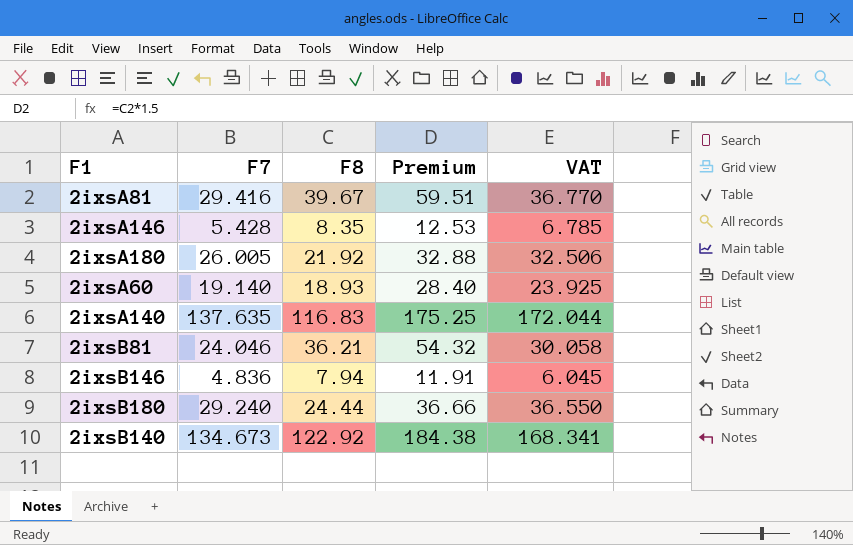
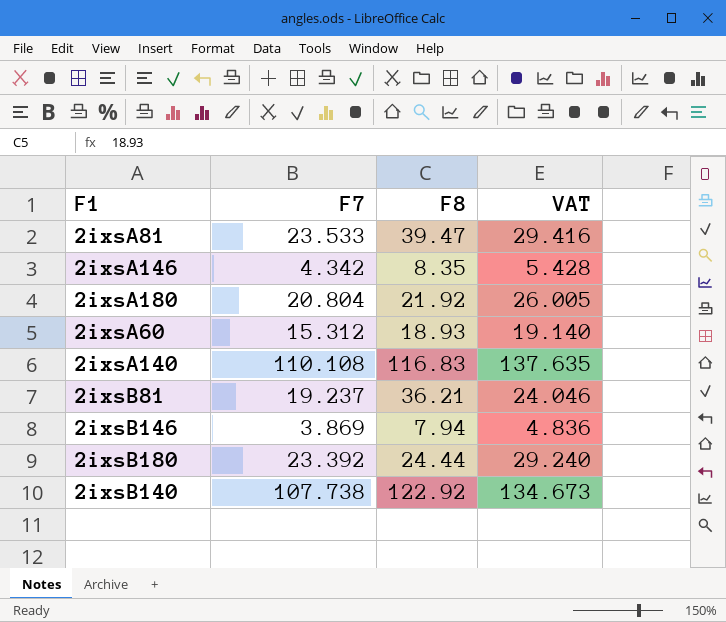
column Premium | formula: [F8] * 1.5 -> none
2ixsA81 | F7: 29.416 -> 23.533
2ixsA81 | F8: 39.67 -> 39.47
2ixsA81 | VAT: 36.770 -> 29.416
2ixsA146 | F7: 5.428 -> 4.342
2ixsA146 | VAT: 6.785 -> 5.428
2ixsA180 | F7: 26.005 -> 20.804
2ixsA180 | VAT: 32.506 -> 26.005
2ixsA60 | F7: 19.140 -> 15.312
2ixsA60 | VAT: 23.925 -> 19.140
2ixsA140 | F7: 137.635 -> 110.108
2ixsA140 | VAT: 172.044 -> 137.635
2ixsB81 | F7: 24.046 -> 19.237
2ixsB81 | VAT: 30.058 -> 24.046
2ixsB146 | F7: 4.836 -> 3.869
2ixsB146 | VAT: 6.045 -> 4.836
2ixsB180 | F7: 29.240 -> 23.392
2ixsB180 | VAT: 36.550 -> 29.240
2ixsB140 | F7: 134.673 -> 107.738
2ixsB140 | VAT: 168.341 -> 134.673

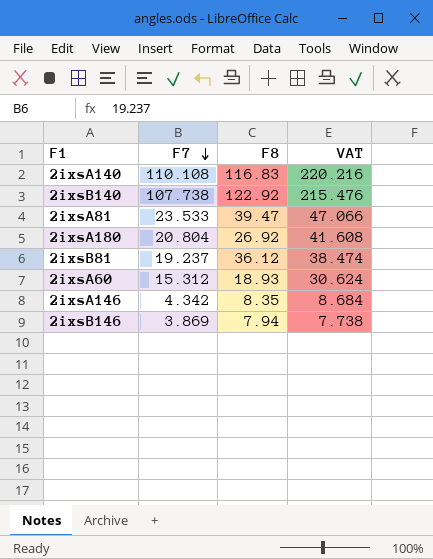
row order: none -> F7 descending
column VAT | formula: [F7] * 1.25 -> [F7] * 2
row 2ixsB180: 23.392 | 24.44 | 29.240 -> none
2ixsA180 | F8: 21.92 -> 26.92
2ixsB81 | F8: 36.21 -> 36.12

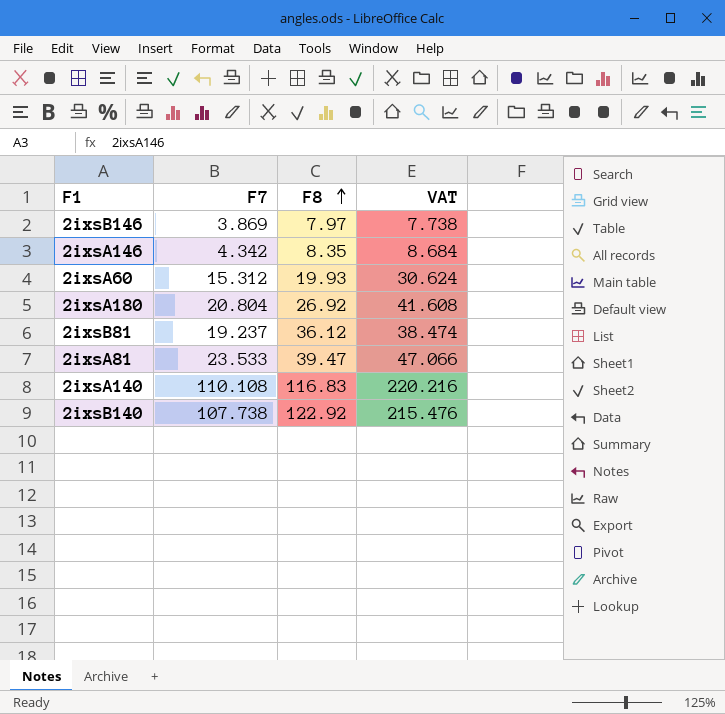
row order: F7 descending -> F8 ascending
2ixsB146 | F8: 7.94 -> 7.97
2ixsA60 | F8: 18.93 -> 19.93

